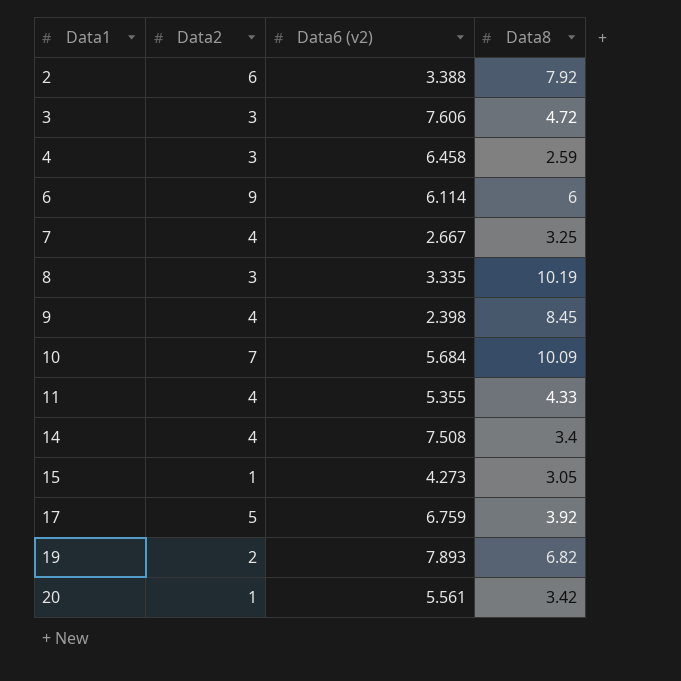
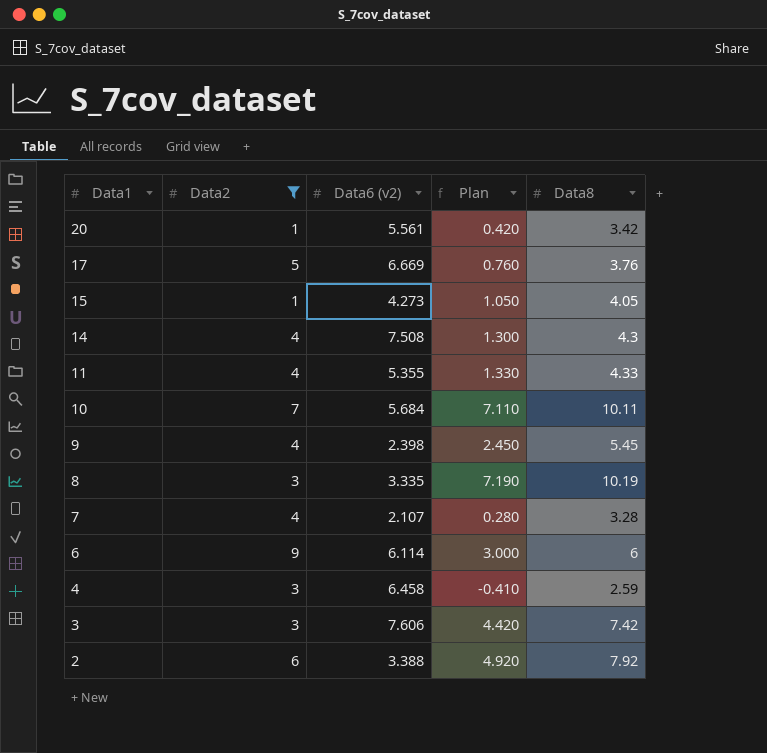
filter: none -> Data2 != 2
row order: Data1 ascending -> Data1 descending
column Plan | formula: none -> [Data8] - 3
17 | Data6 (v2): 6.759 -> 6.669
17 | Data8: 3.92 -> 3.76
15 | Data8: 3.05 -> 4.05
14 | Data8: 3.4 -> 4.3
10 | Data8: 10.09 -> 10.11
9 | Data8: 8.45 -> 5.45
7 | Data6 (v2): 2.667 -> 2.107
7 | Data8: 3.25 -> 3.28
3 | Data8: 4.72 -> 7.42

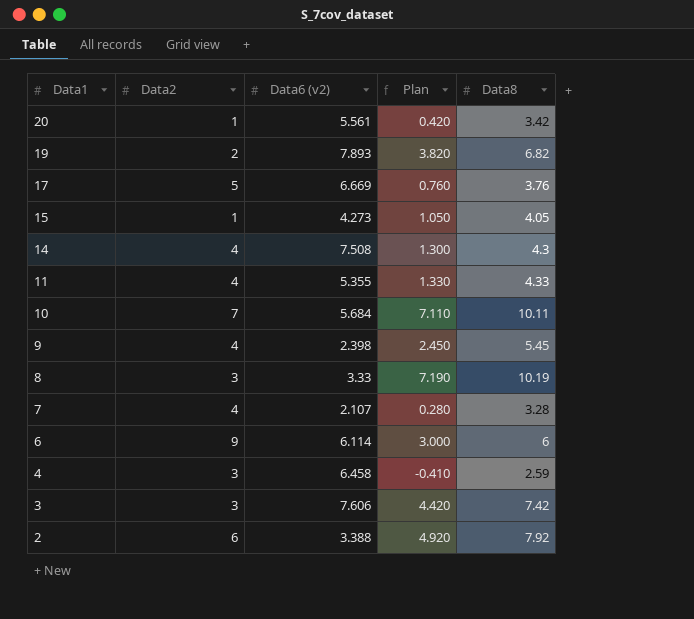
filter: Data2 != 2 -> none
8 | Data6 (v2): 3.335 -> 3.33

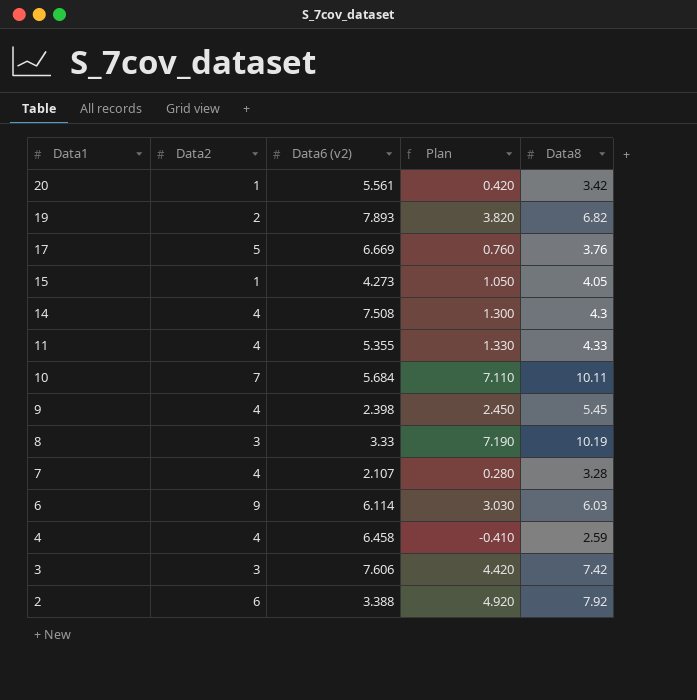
6 | Plan: 3.000 -> 3.030
6 | Data8: 6 -> 6.03
4 | Data2: 3 -> 4

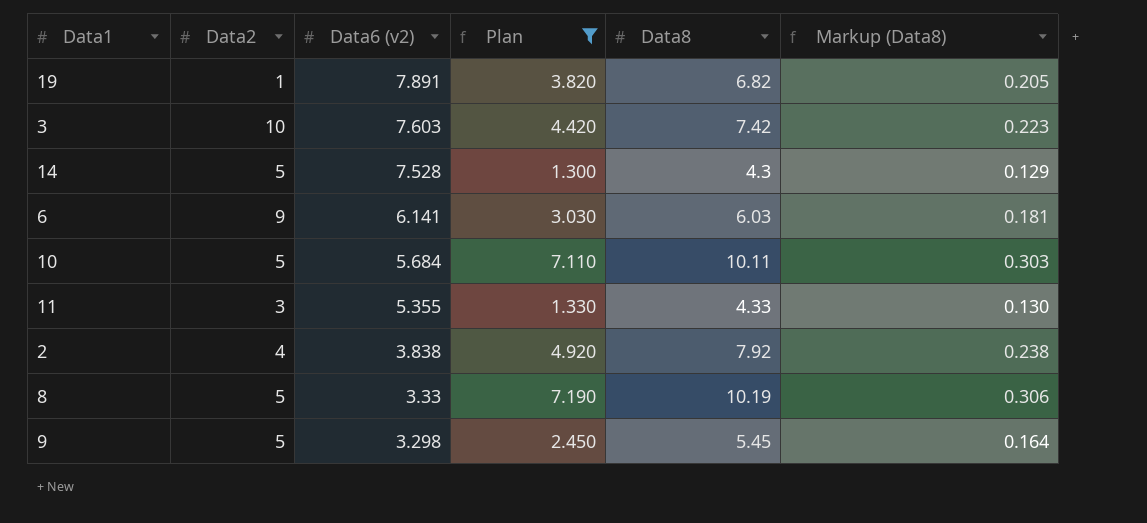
filter: none -> Plan >= 1.300
row order: Data1 descending -> Data6 (v2) descending
column Markup (Data8) | formula: none -> [Data8] * 0.03
19 | Data2: 2 -> 1
19 | Data6 (v2): 7.893 -> 7.891
3 | Data2: 3 -> 10
3 | Data6 (v2): 7.606 -> 7.603
14 | Data2: 4 -> 5
14 | Data6 (v2): 7.508 -> 7.528
6 | Data6 (v2): 6.114 -> 6.141
10 | Data2: 7 -> 5
11 | Data2: 4 -> 3
2 | Data2: 6 -> 4
2 | Data6 (v2): 3.388 -> 3.838
8 | Data2: 3 -> 5
9 | Data2: 4 -> 5
9 | Data6 (v2): 2.398 -> 3.298

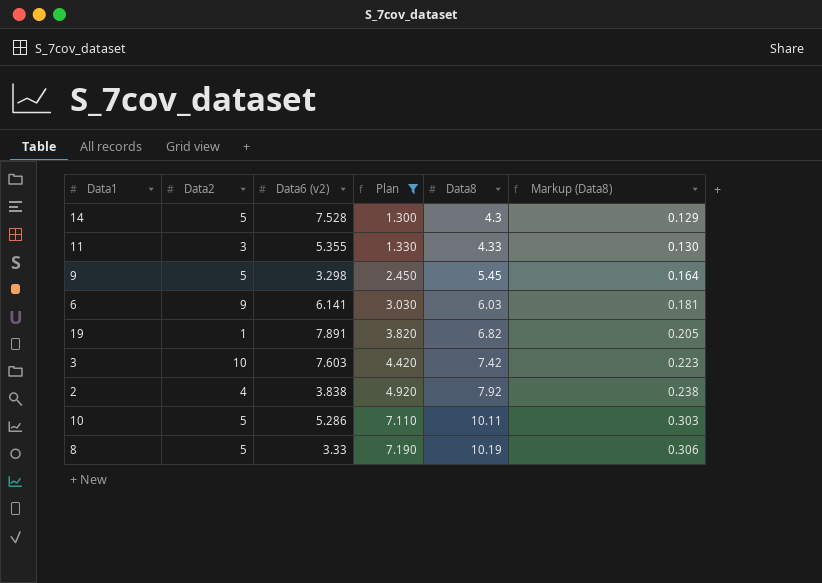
row order: Data6 (v2) descending -> Plan ascending
10 | Data6 (v2): 5.684 -> 5.286

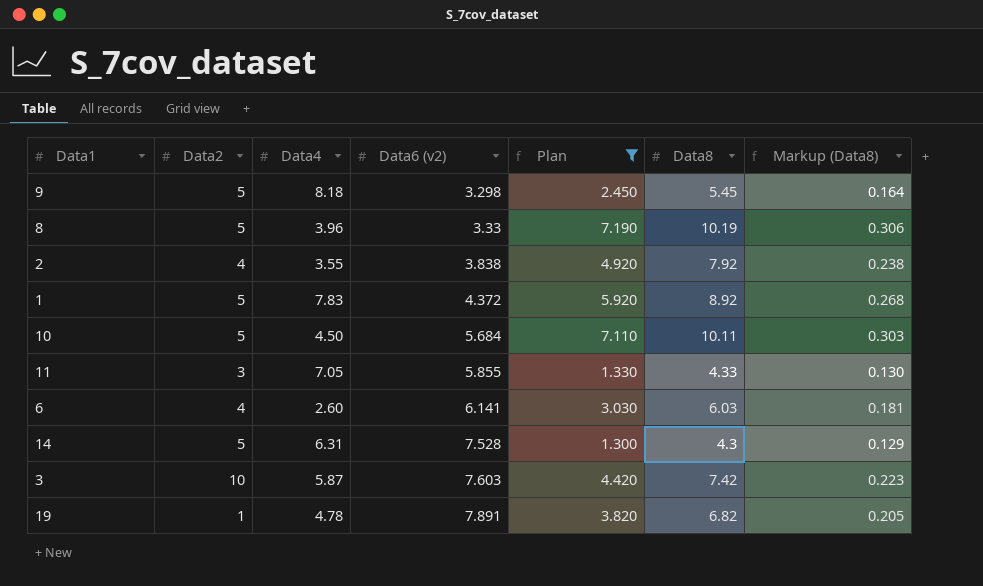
row order: Plan ascending -> Data6 (v2) ascending
column Data4 | position: none -> 3
row 1: none -> 5 | 7.83 | 4.372 | 5.920 | 8.92 | 0.268
10 | Data6 (v2): 5.286 -> 5.684
11 | Data6 (v2): 5.355 -> 5.855
6 | Data2: 9 -> 4

